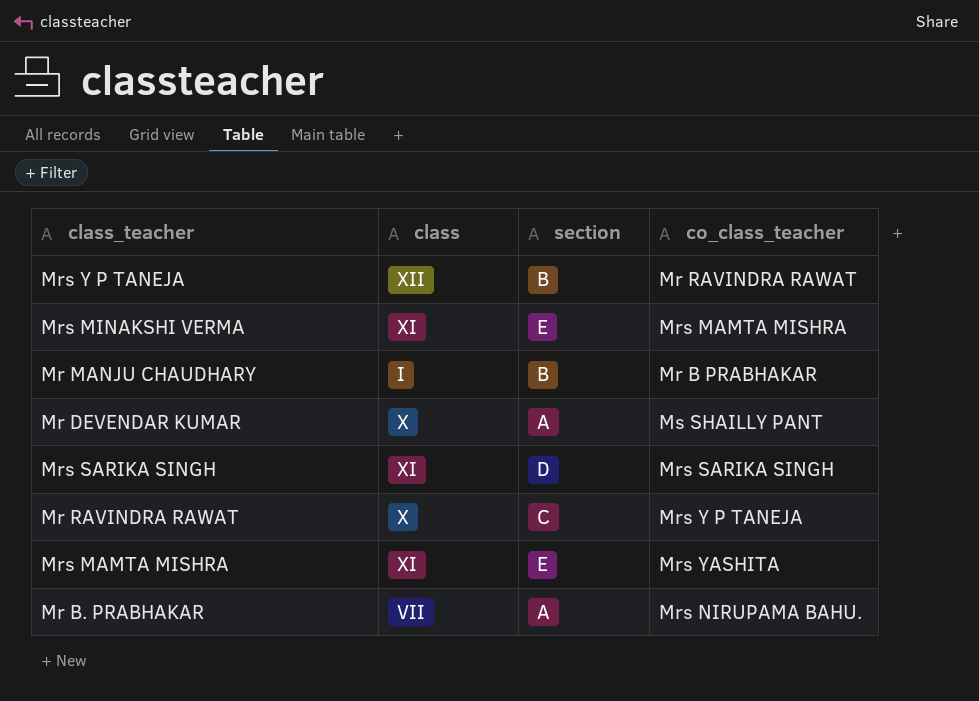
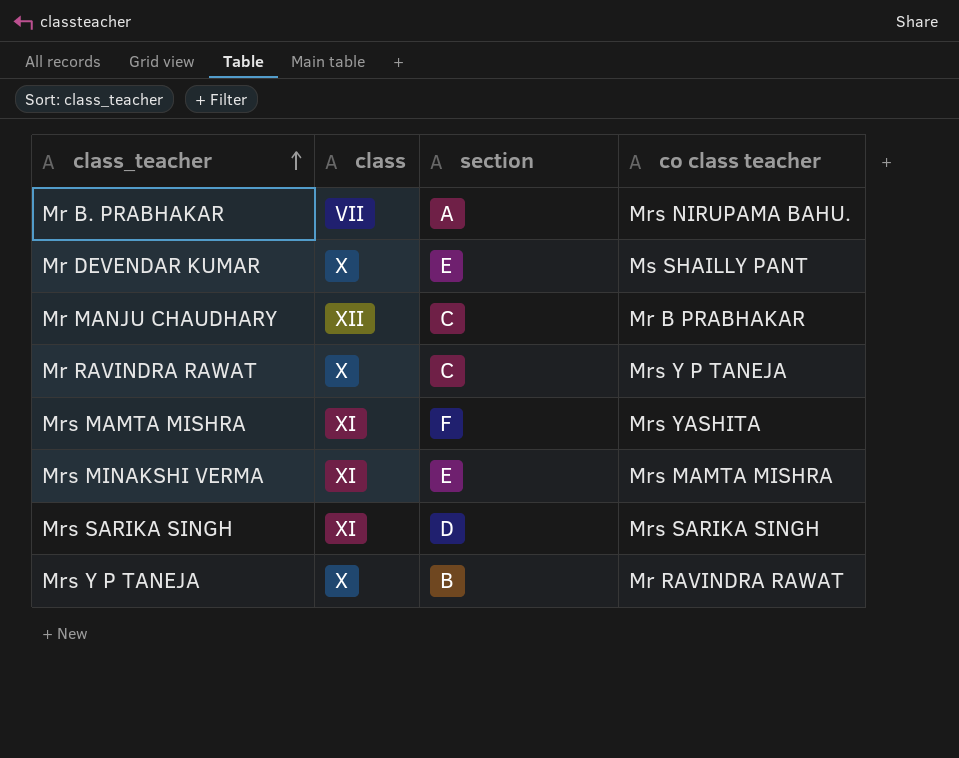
row order: none -> class_teacher ascending
column name: co_class_teacher -> co class teacher
Mr DEVENDAR KUMAR | section: A -> E
Mr MANJU CHAUDHARY | class: I -> XII
Mr MANJU CHAUDHARY | section: B -> C
Mrs MAMTA MISHRA | section: E -> F
Mrs Y P TANEJA | class: XII -> X

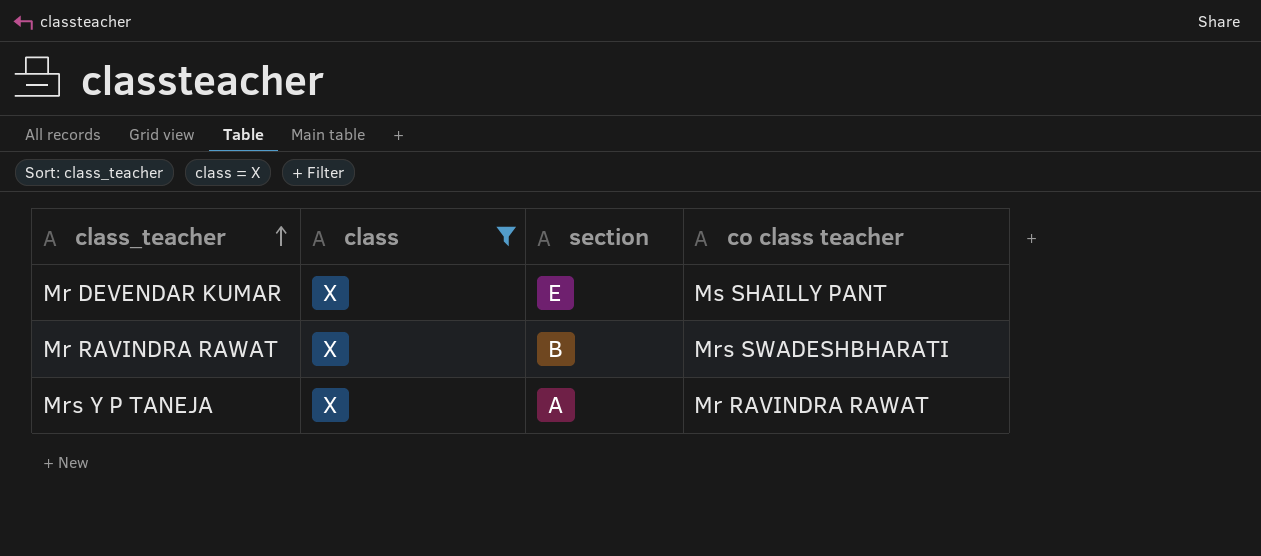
filter: none -> class = X
Mr RAVINDRA RAWAT | section: C -> B
Mr RAVINDRA RAWAT | co class teacher: Mrs Y P TANEJA -> Mrs SWADESHBHARATI
Mrs Y P TANEJA | section: B -> A

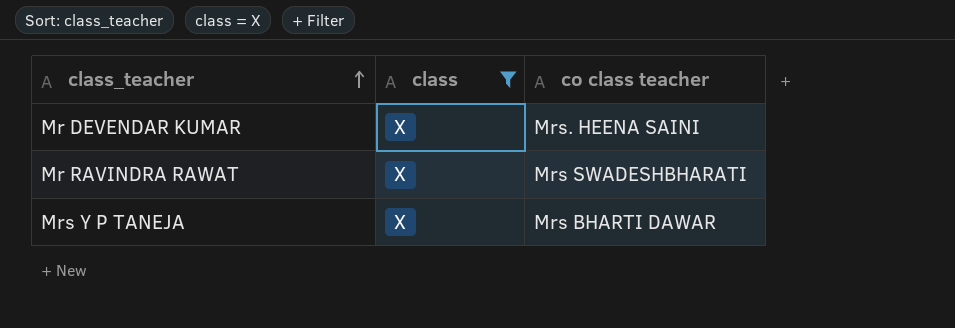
column section | position: 3 -> none
Mr DEVENDAR KUMAR | co class teacher: Ms SHAILLY PANT -> Mrs. HEENA SAINI
Mrs Y P TANEJA | co class teacher: Mr RAVINDRA RAWAT -> Mrs BHARTI DAWAR

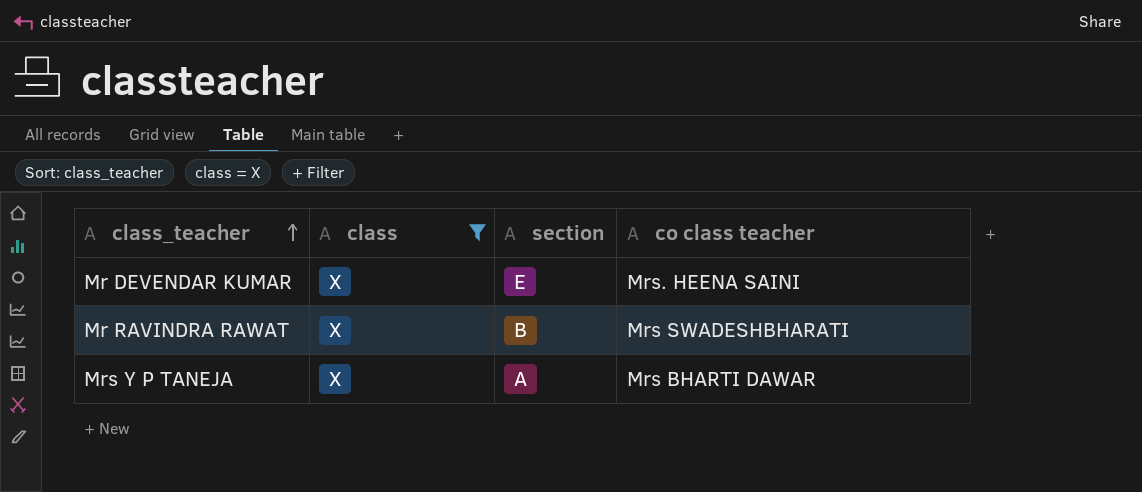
column section | position: none -> 3

